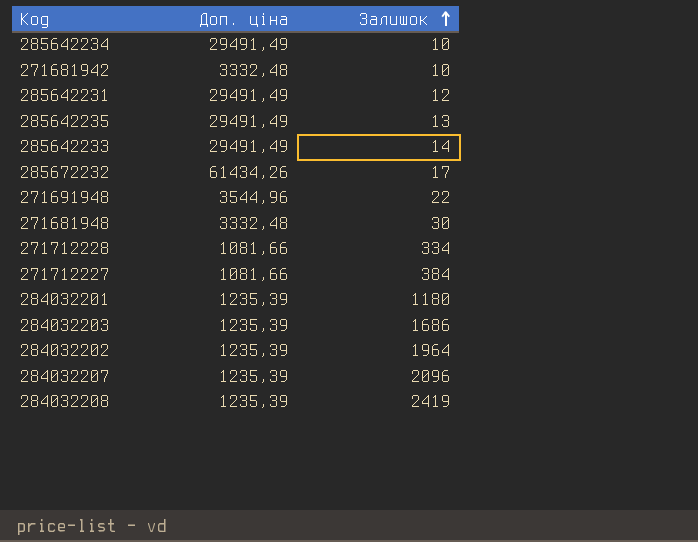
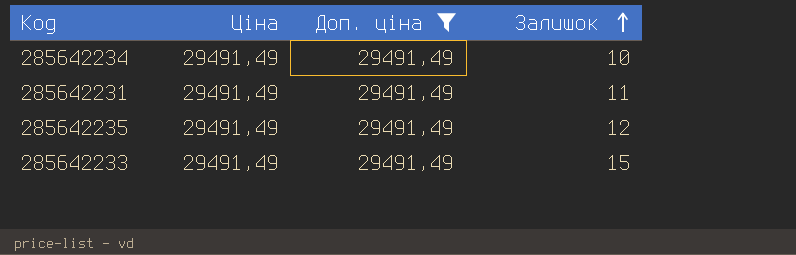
filter: none -> Доп. ціна = 29491,49
column Ціна | position: none -> 2
285642231 | Залишок: 12 -> 11
285642235 | Залишок: 13 -> 12
285642233 | Залишок: 14 -> 15

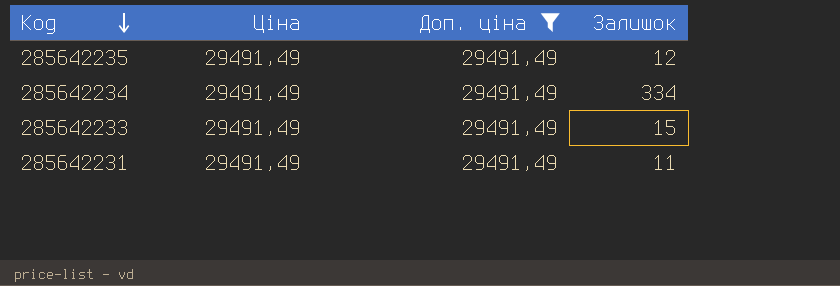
row order: Залишок ascending -> Код descending
285642234 | Залишок: 10 -> 334

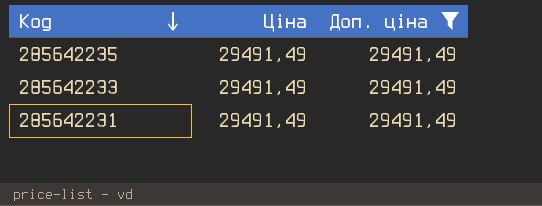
column Залишок | position: 4 -> none
row 285642234: 29491,49 | 29491,49 | 334 -> none

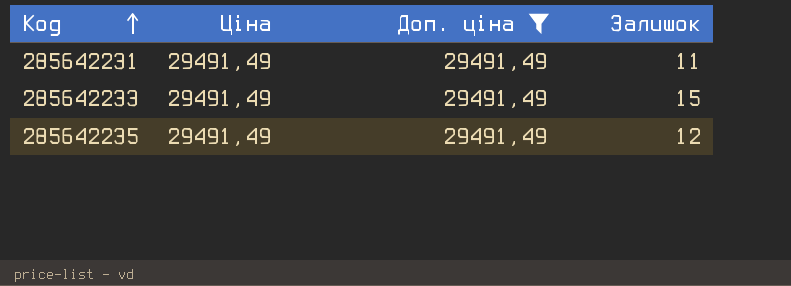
row order: Код descending -> Код ascending
column Залишок | position: none -> 4

